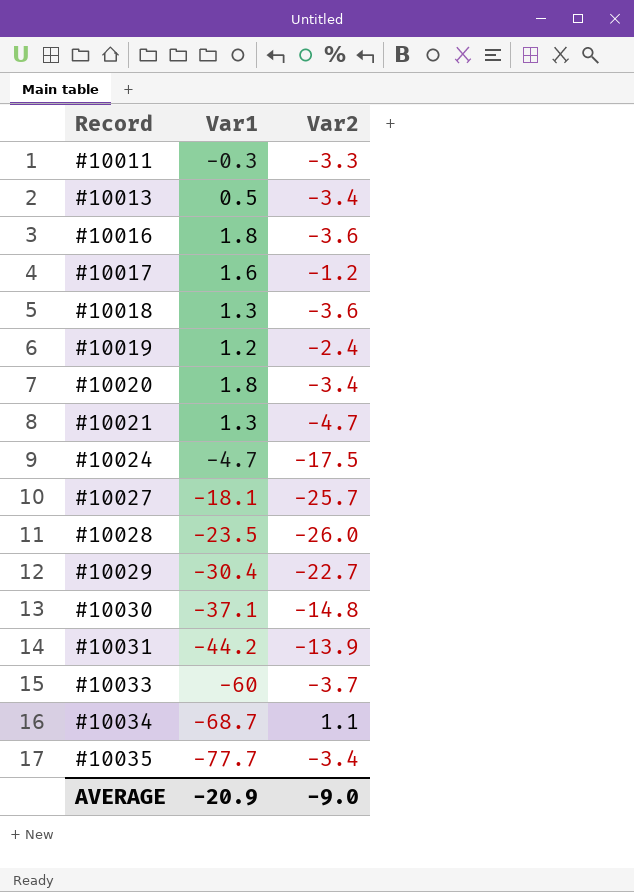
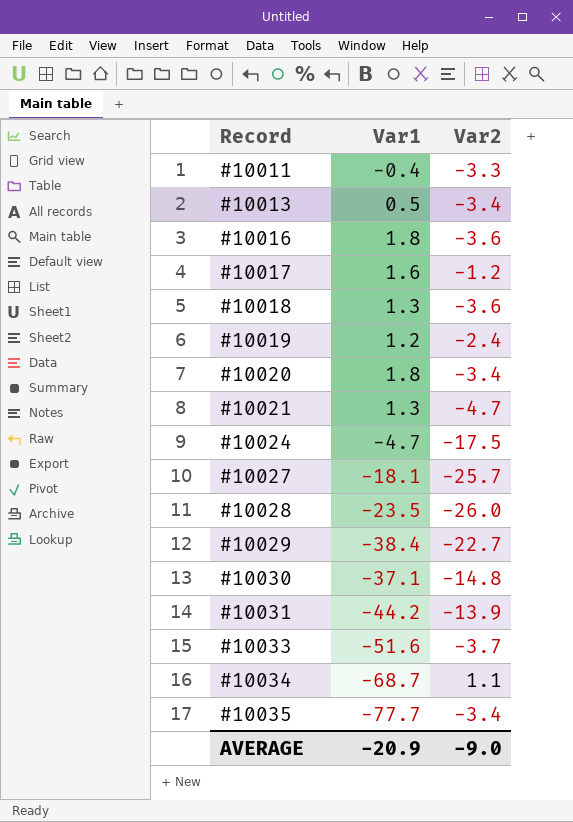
#10011 | Var1: -0.3 -> -0.4
#10029 | Var1: -30.4 -> -38.4
#10033 | Var1: -60 -> -51.6

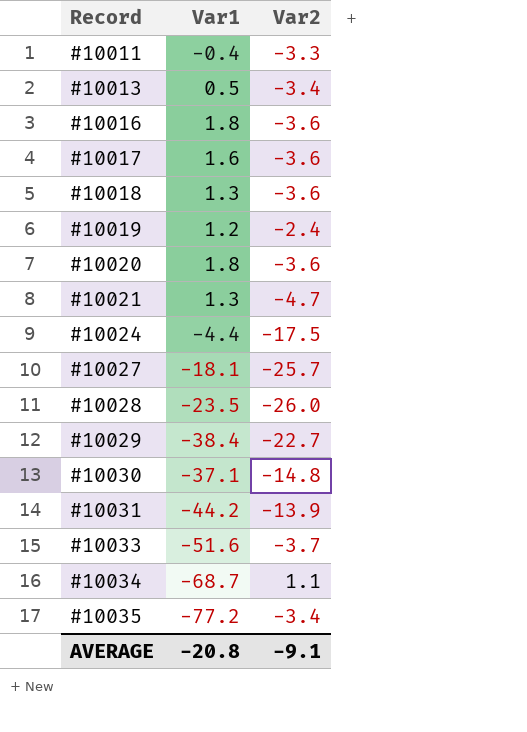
#10017 | Var2: -1.2 -> -3.6
#10020 | Var2: -3.4 -> -3.6
#10024 | Var1: -4.7 -> -4.4
#10035 | Var1: -77.7 -> -77.2
AVERAGE | Var1: -20.9 -> -20.8
AVERAGE | Var2: -9.0 -> -9.1

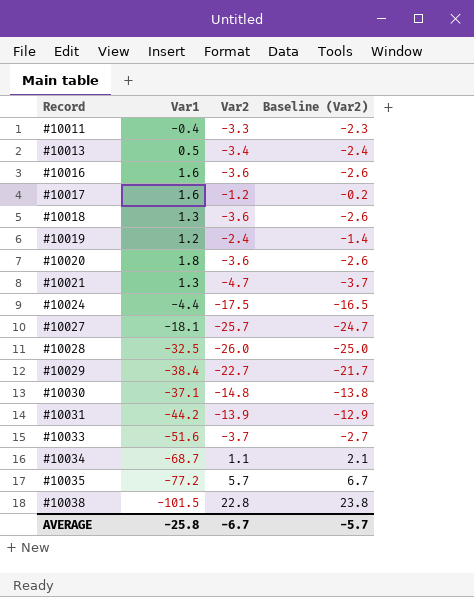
column Baseline (Var2) | formula: none -> [Var2] + 1
#10016 | Var1: 1.8 -> 1.6
#10017 | Var2: -3.6 -> -1.2
#10028 | Var1: -23.5 -> -32.5
#10035 | Var2: -3.4 -> 5.7
row #10038: none -> -101.5 | 22.8 | 23.8
AVERAGE | Var1: -20.8 -> -25.8
AVERAGE | Var2: -9.1 -> -6.7

